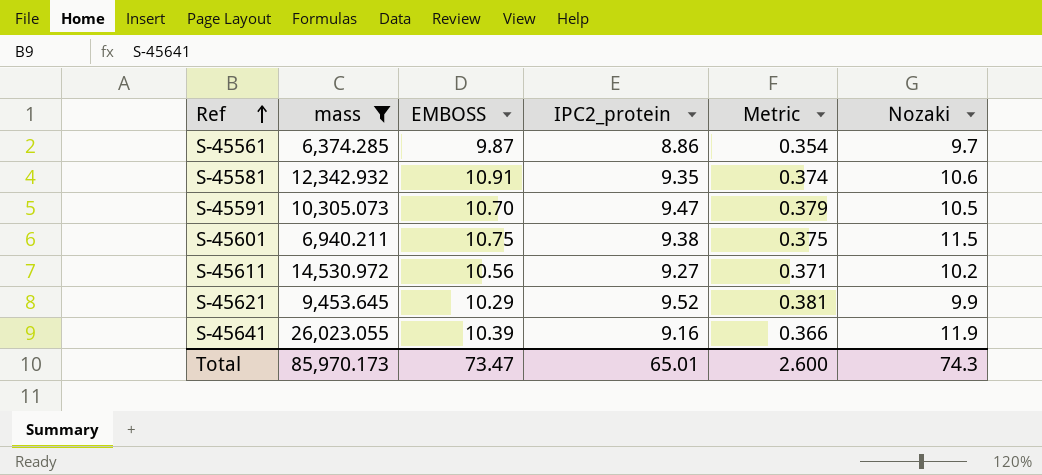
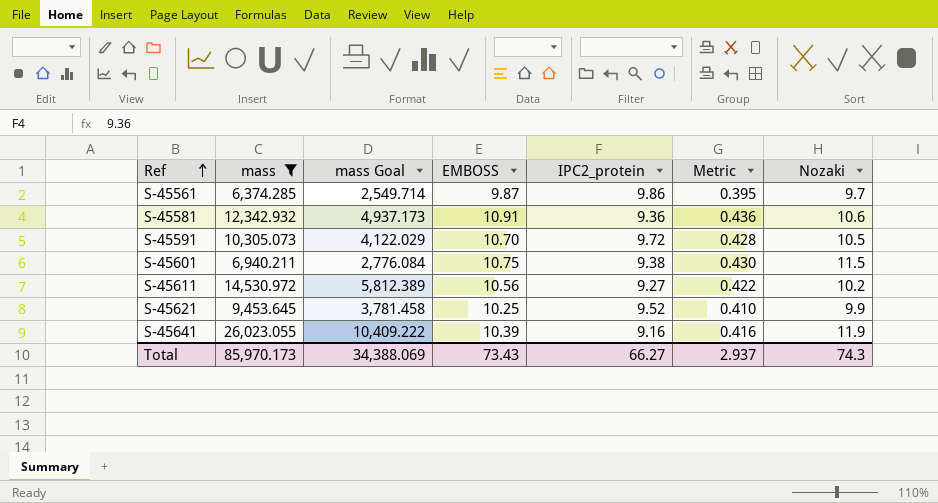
column mass Goal | formula: none -> [mass] * 0.4
column Metric | formula: [IPC2_protein] * 0.04 -> [EMBOSS] * 0.04
S-45561 | IPC2_protein: 8.86 -> 9.86
S-45581 | IPC2_protein: 9.35 -> 9.36
S-45591 | IPC2_protein: 9.47 -> 9.72
S-45621 | EMBOSS: 10.29 -> 10.25
Total | EMBOSS: 73.47 -> 73.43
Total | IPC2_protein: 65.01 -> 66.27
Total | Metric: 2.600 -> 2.937

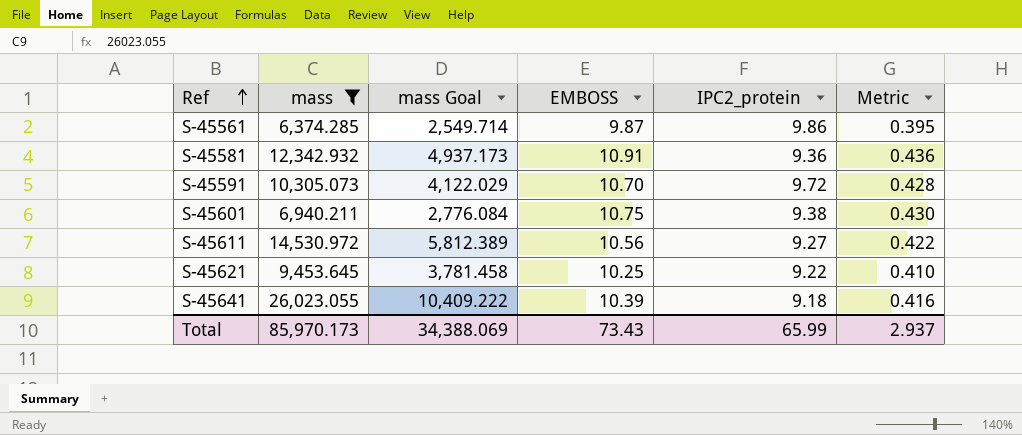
column Nozaki | position: 7 -> none
S-45621 | IPC2_protein: 9.52 -> 9.22
S-45641 | IPC2_protein: 9.16 -> 9.18
Total | IPC2_protein: 66.27 -> 65.99

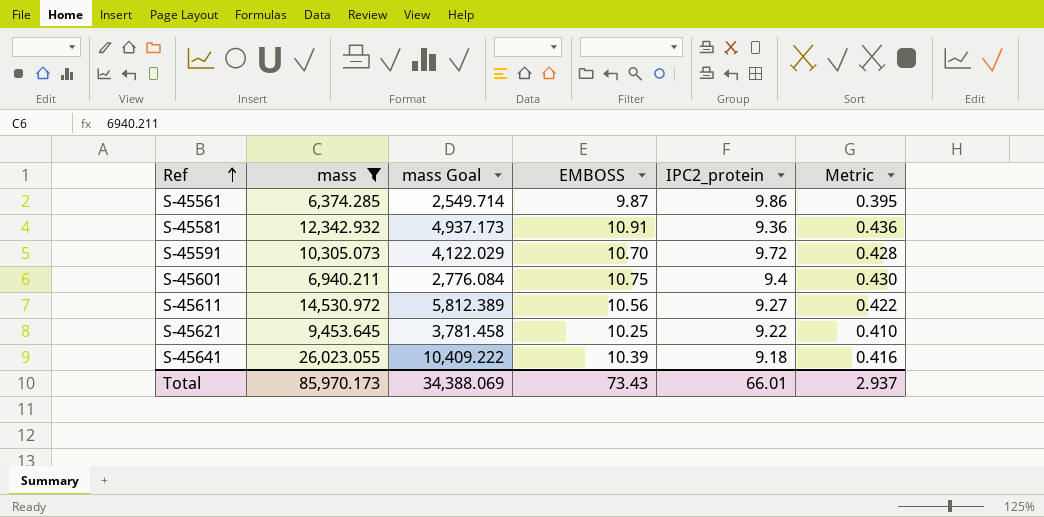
S-45601 | IPC2_protein: 9.38 -> 9.4
Total | IPC2_protein: 65.99 -> 66.01

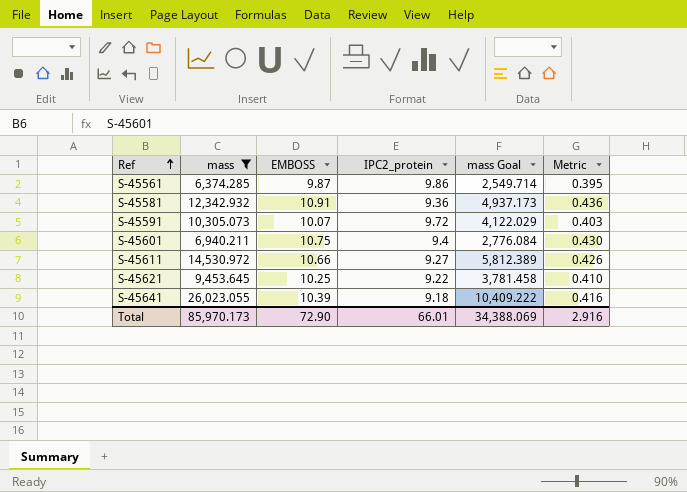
column mass Goal | position: 3 -> 5
S-45591 | EMBOSS: 10.70 -> 10.07
S-45591 | Metric: 0.428 -> 0.403
S-45611 | EMBOSS: 10.56 -> 10.66
S-45611 | Metric: 0.422 -> 0.426
Total | EMBOSS: 73.43 -> 72.90
Total | Metric: 2.937 -> 2.916

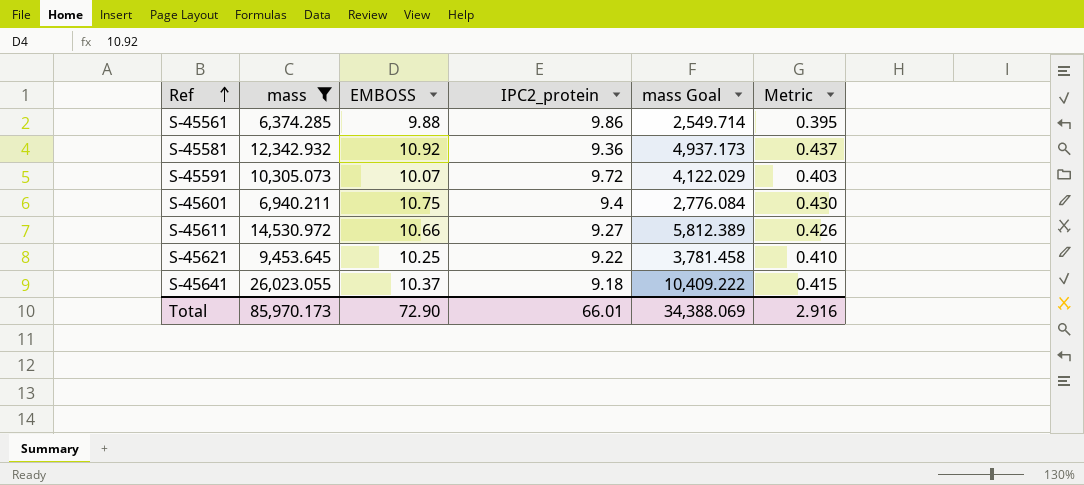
S-45561 | EMBOSS: 9.87 -> 9.88
S-45581 | EMBOSS: 10.91 -> 10.92
S-45581 | Metric: 0.436 -> 0.437
S-45641 | EMBOSS: 10.39 -> 10.37
S-45641 | Metric: 0.416 -> 0.415

